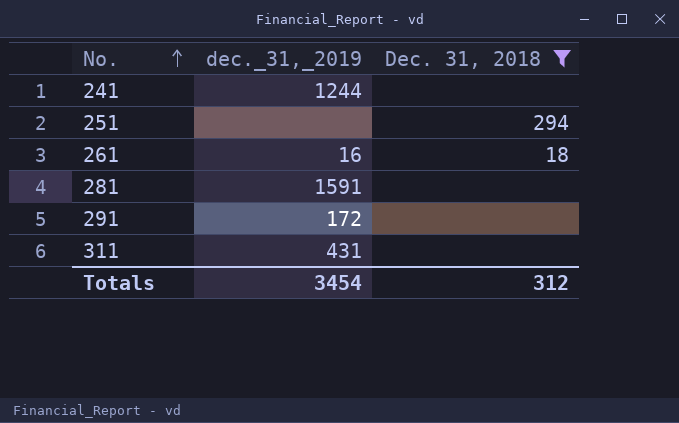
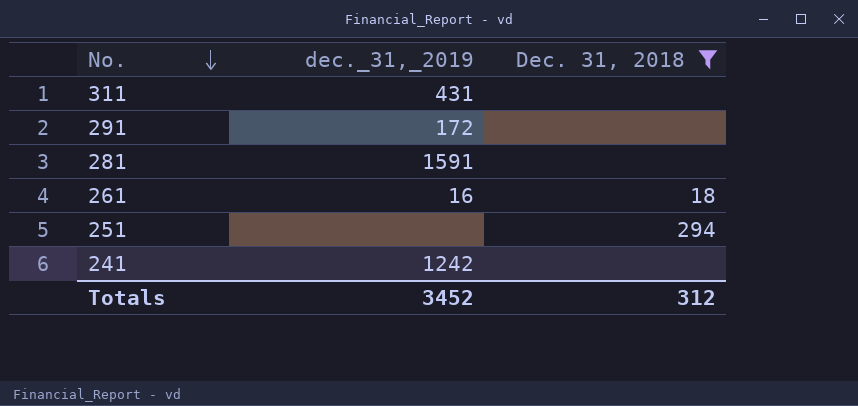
row order: No. ascending -> No. descending
241 | dec._31,_2019: 1244 -> 1242
Totals | dec._31,_2019: 3454 -> 3452

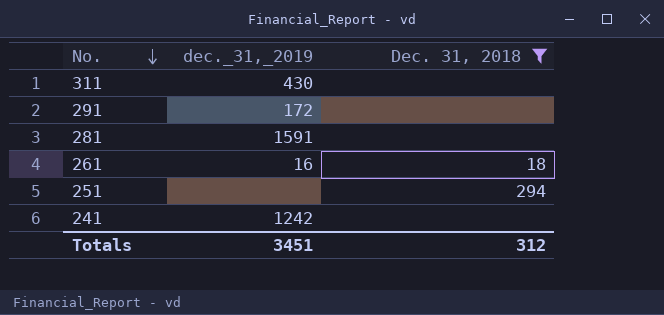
311 | dec._31,_2019: 431 -> 430
Totals | dec._31,_2019: 3452 -> 3451

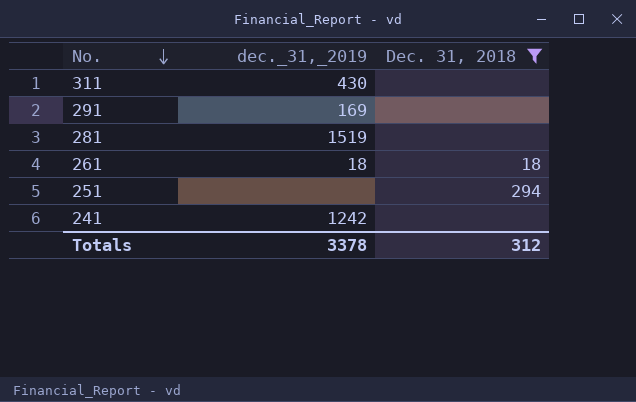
291 | dec._31,_2019: 172 -> 169
281 | dec._31,_2019: 1591 -> 1519
261 | dec._31,_2019: 16 -> 18
Totals | dec._31,_2019: 3451 -> 3378

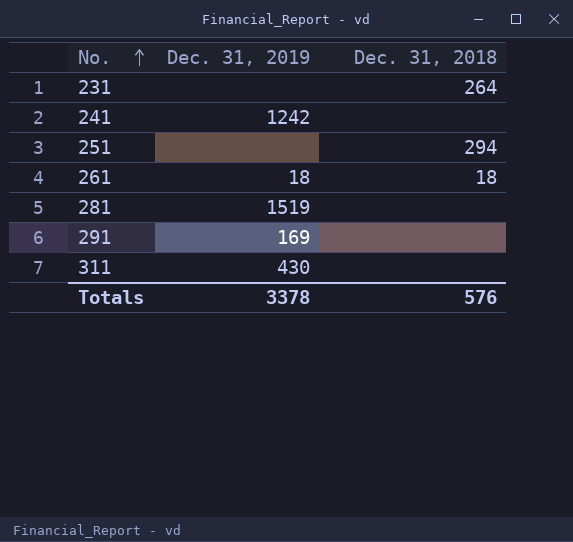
filter: Dec. 31, 2018 != 264 -> none
row order: No. descending -> No. ascending
column name: dec._31,_2019 -> Dec. 31, 2019
Totals | Dec. 31, 2018: 312 -> 576

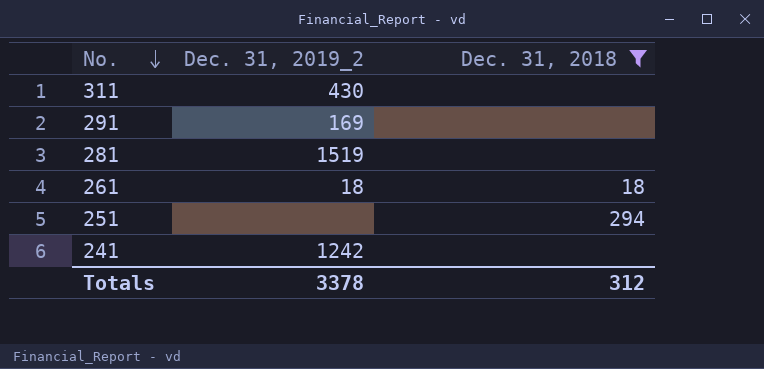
filter: none -> Dec. 31, 2018 != 264
row order: No. ascending -> No. descending
column name: Dec. 31, 2019 -> Dec. 31, 2019_2
Totals | Dec. 31, 2018: 576 -> 312

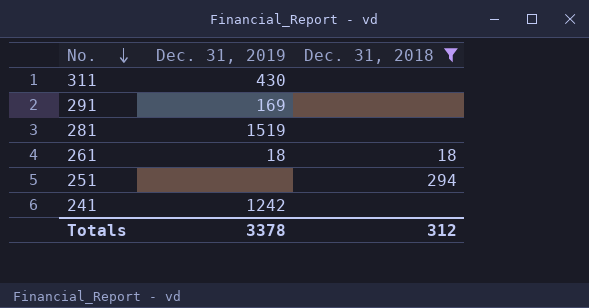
column name: Dec. 31, 2019_2 -> Dec. 31, 2019

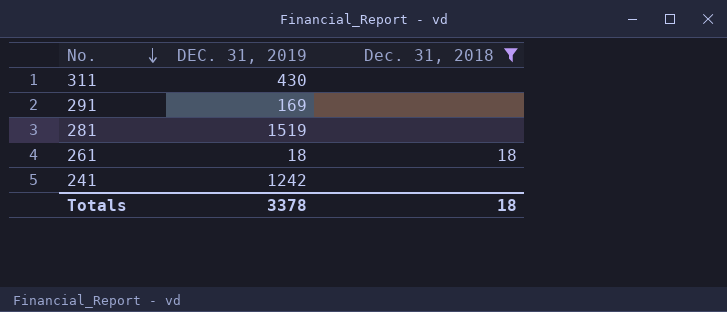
column name: Dec. 31, 2019 -> DEC. 31, 2019
row 251: none | 294 -> none
Totals | Dec. 31, 2018: 312 -> 18

